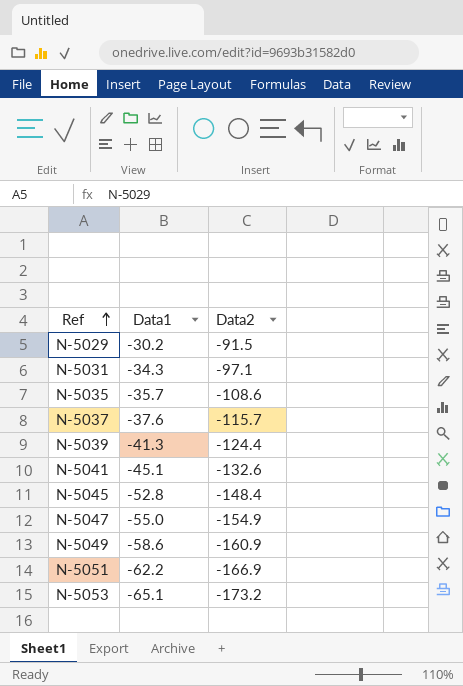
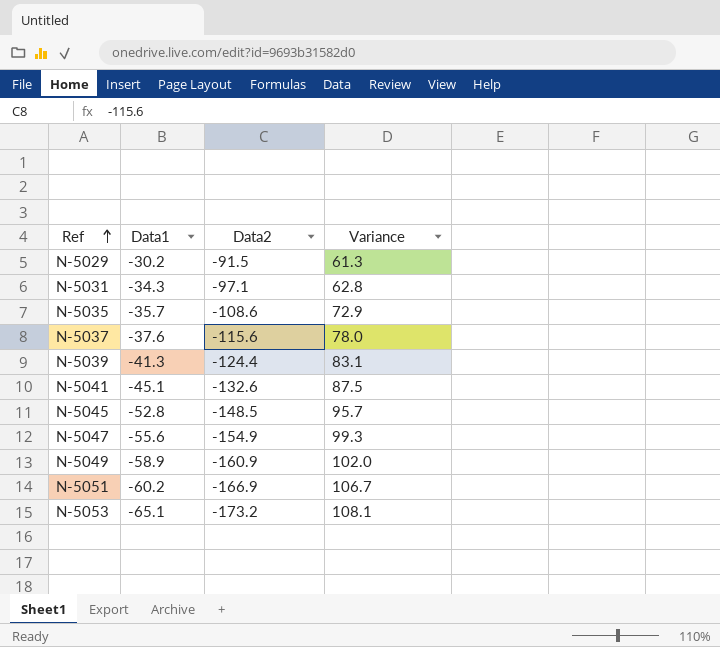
column Variance | formula: none -> [Data1] - [Data2]
N-5037 | Data2: -115.7 -> -115.6
N-5045 | Data2: -148.4 -> -148.5
N-5047 | Data1: -55.0 -> -55.6
N-5049 | Data1: -58.6 -> -58.9
N-5051 | Data1: -62.2 -> -60.2

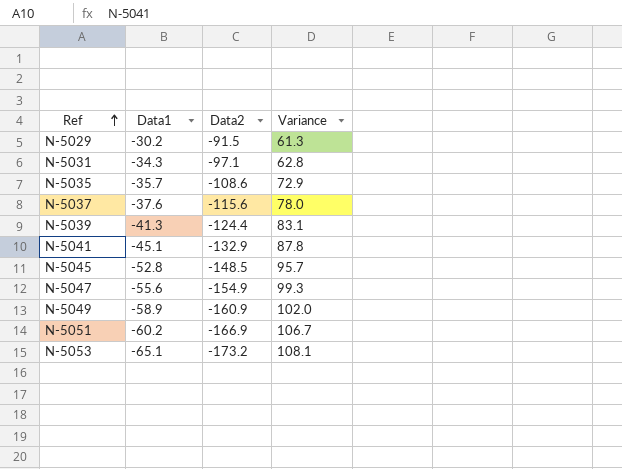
N-5041 | Data2: -132.6 -> -132.9
N-5041 | Variance: 87.5 -> 87.8

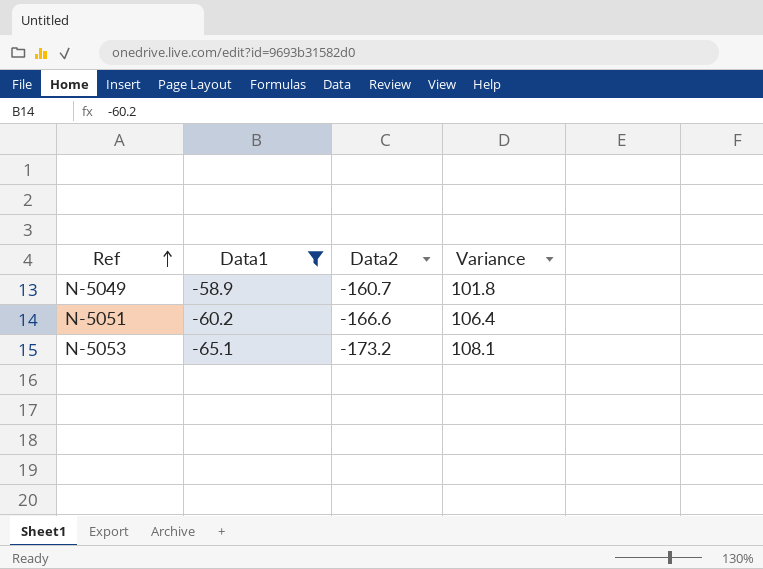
filter: none -> Data1 <= -58.9
N-5049 | Data2: -160.9 -> -160.7
N-5049 | Variance: 102.0 -> 101.8
N-5051 | Data2: -166.9 -> -166.6
N-5051 | Variance: 106.7 -> 106.4

